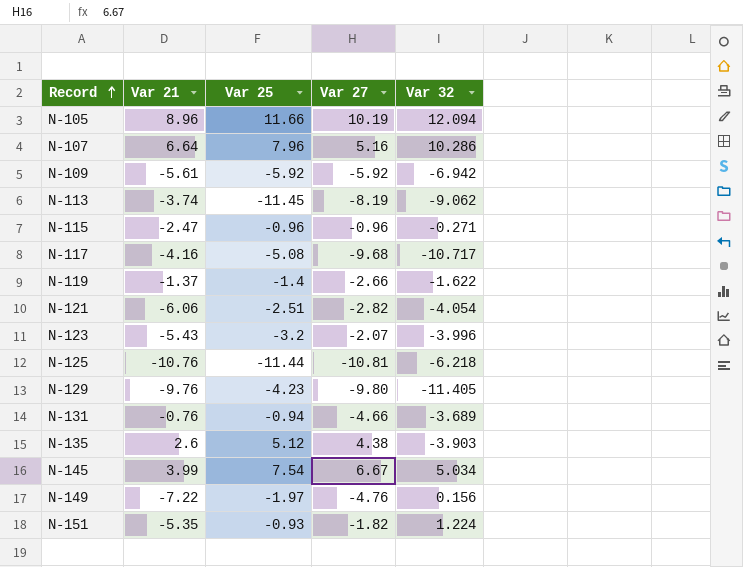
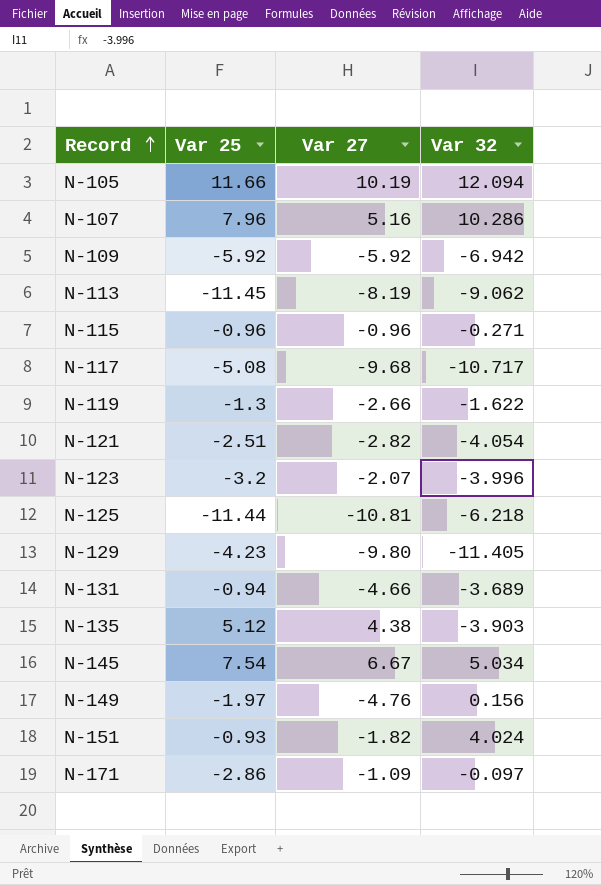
column Var 21 | position: 2 -> none
N-119 | Var 25: -1.4 -> -1.3
N-151 | Var 32: 1.224 -> 4.024
row N-171: none -> -2.86 | -1.09 | -0.097

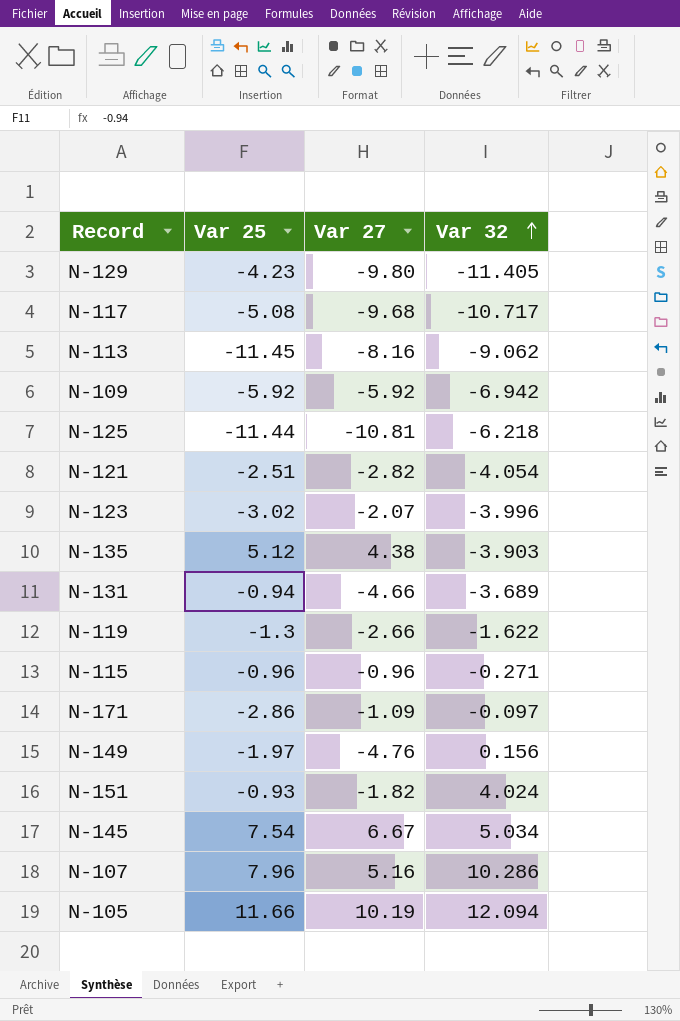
row order: Record ascending -> Var 32 ascending
N-113 | Var 27: -8.19 -> -8.16
N-123 | Var 25: -3.2 -> -3.02

